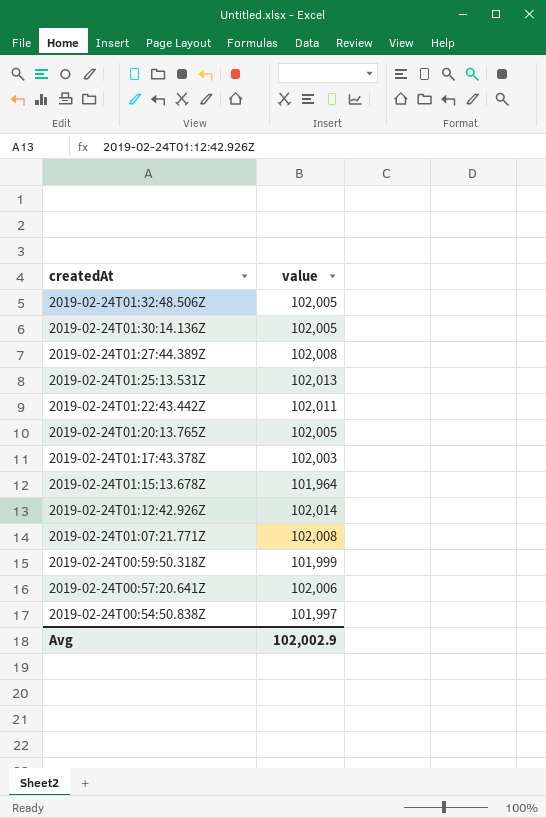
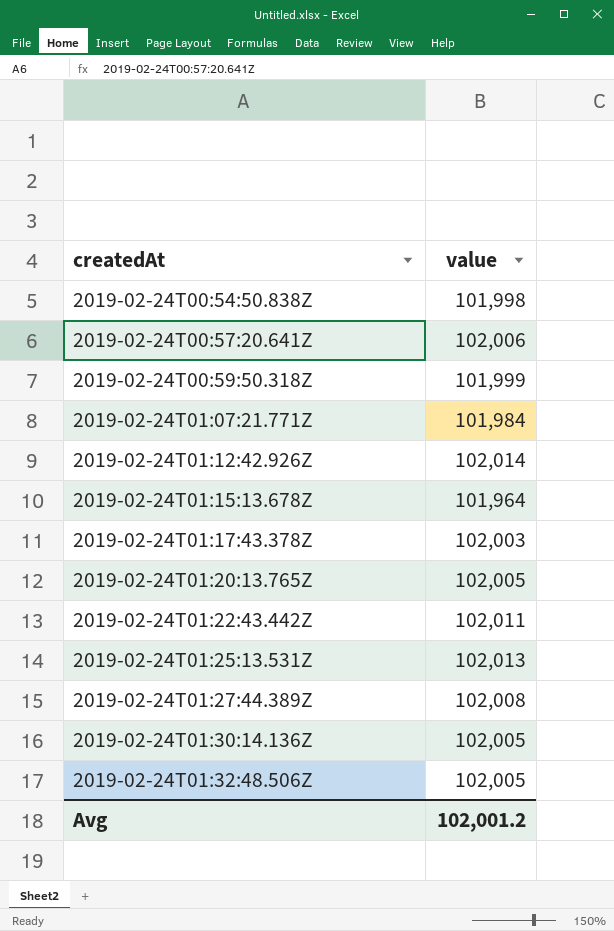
row order: createdAt descending -> createdAt ascending
2019-02-24T00:54:50.838Z | value: 101,997 -> 101,998
2019-02-24T01:07:21.771Z | value: 102,008 -> 101,984
Avg | value: 102,002.9 -> 102,001.2

